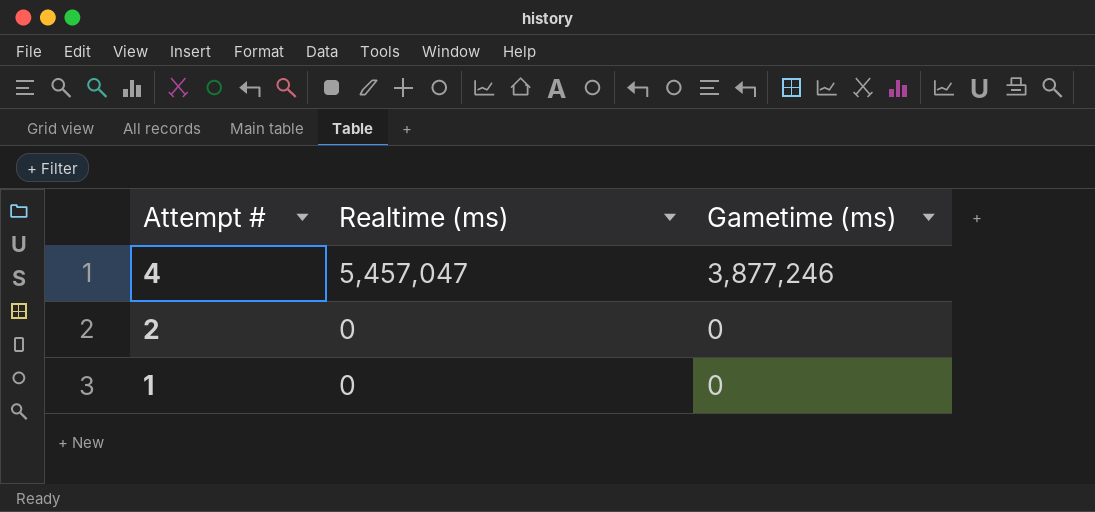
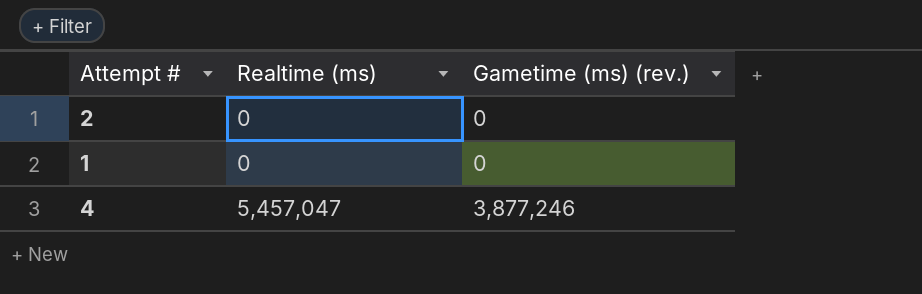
row order: Attempt # descending -> Realtime (ms) ascending
column name: Gametime (ms) -> Gametime (ms) (rev.)

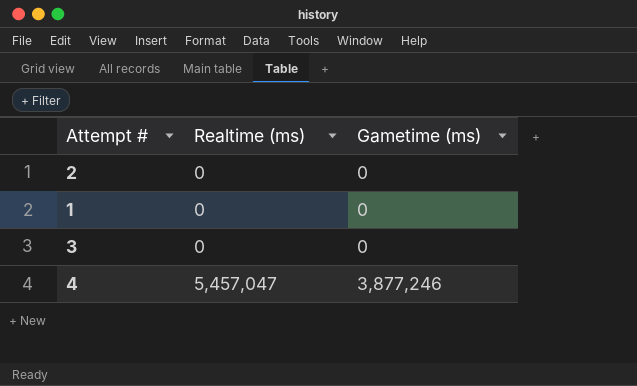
column name: Gametime (ms) (rev.) -> Gametime (ms)
row 3: none -> 0 | 0

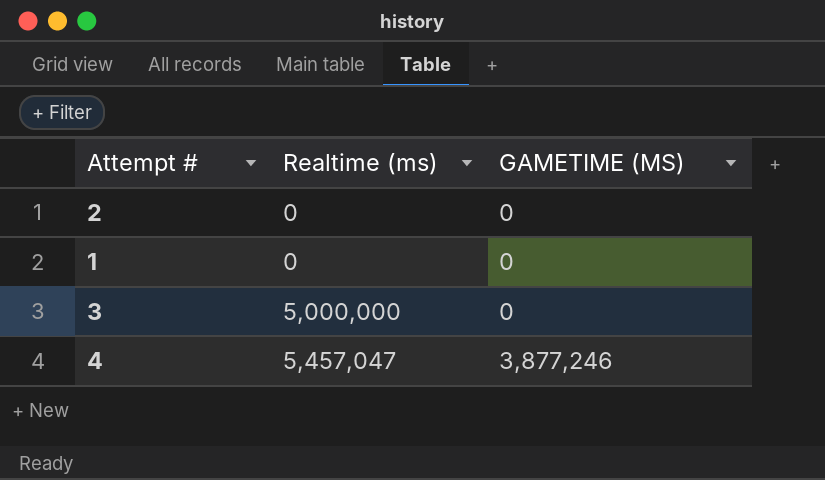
column name: Gametime (ms) -> GAMETIME (MS)
3 | Realtime (ms): 0 -> 5,000,000

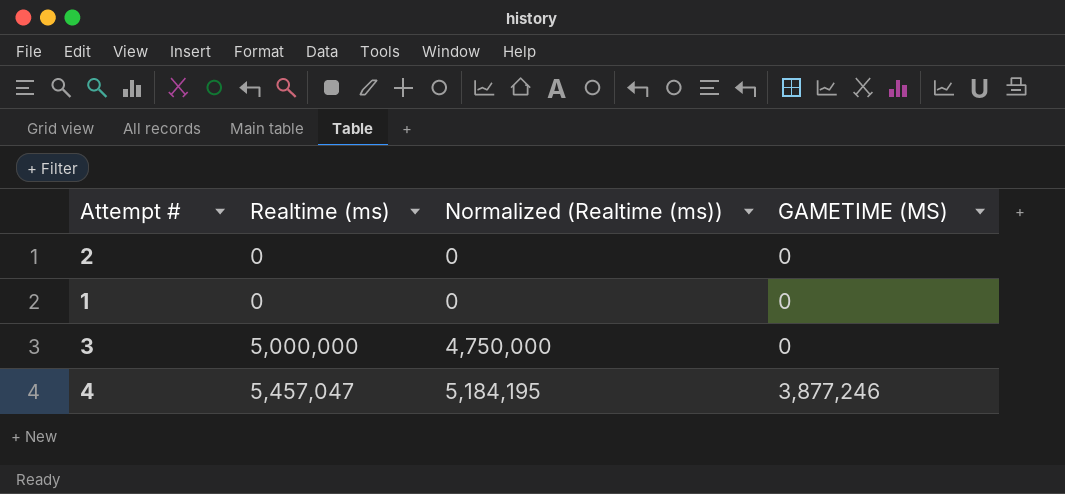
column Normalized (Realtime (ms)) | formula: none -> [Realtime (ms)] * 0.95

